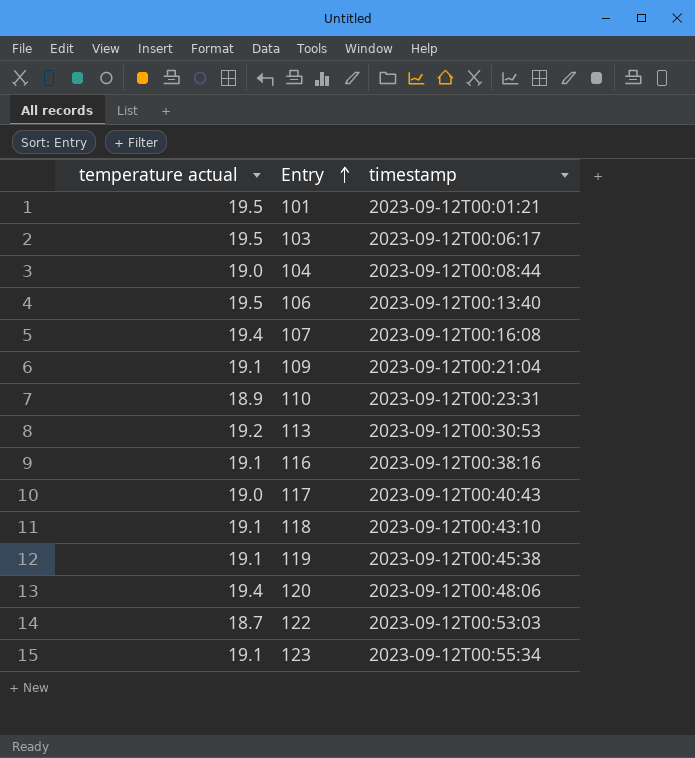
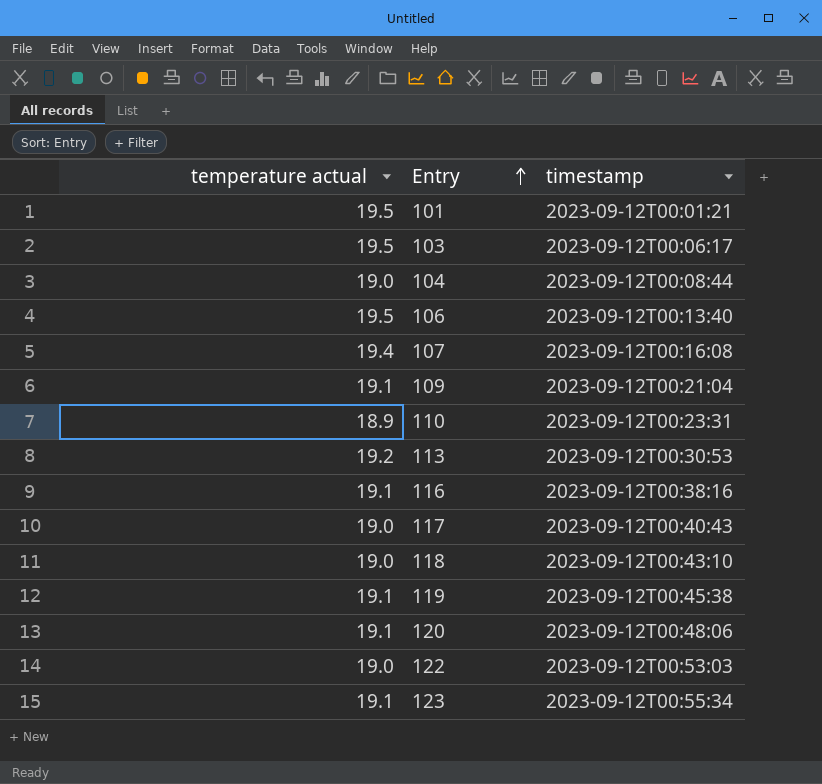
118 | temperature actual: 19.1 -> 19.0
120 | temperature actual: 19.4 -> 19.1
122 | temperature actual: 18.7 -> 19.0

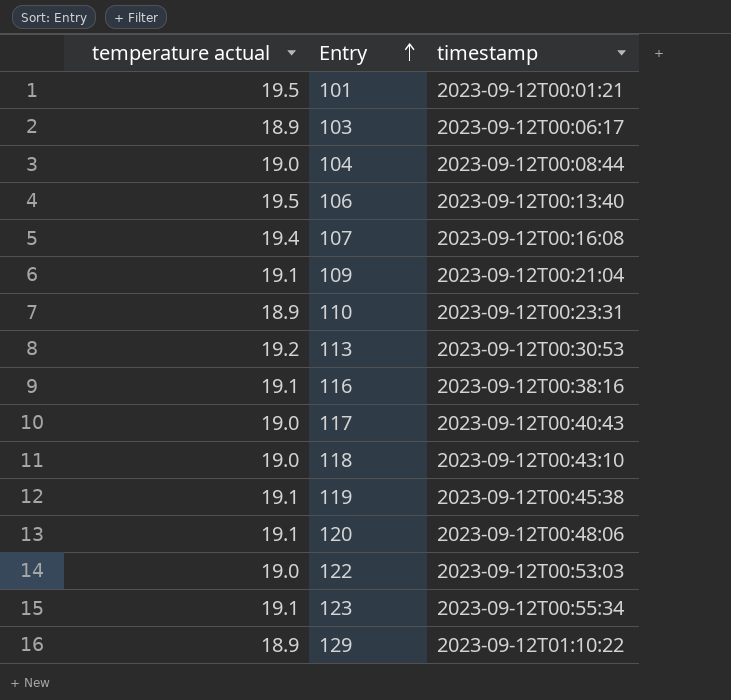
103 | temperature actual: 19.5 -> 18.9
row 129: none -> 18.9 | 2023-09-12T01:10:22

